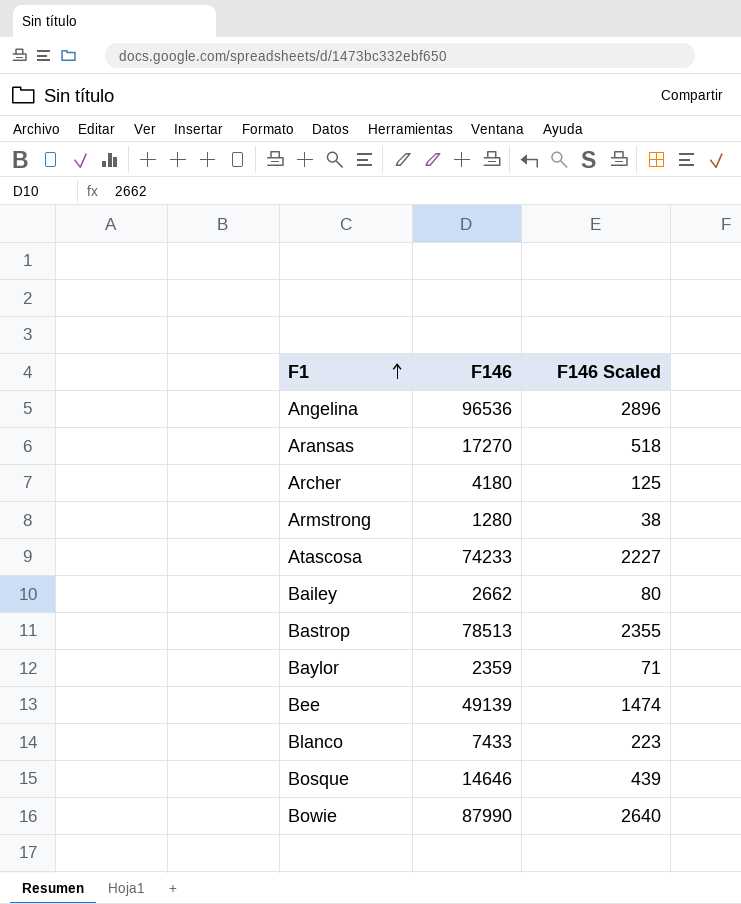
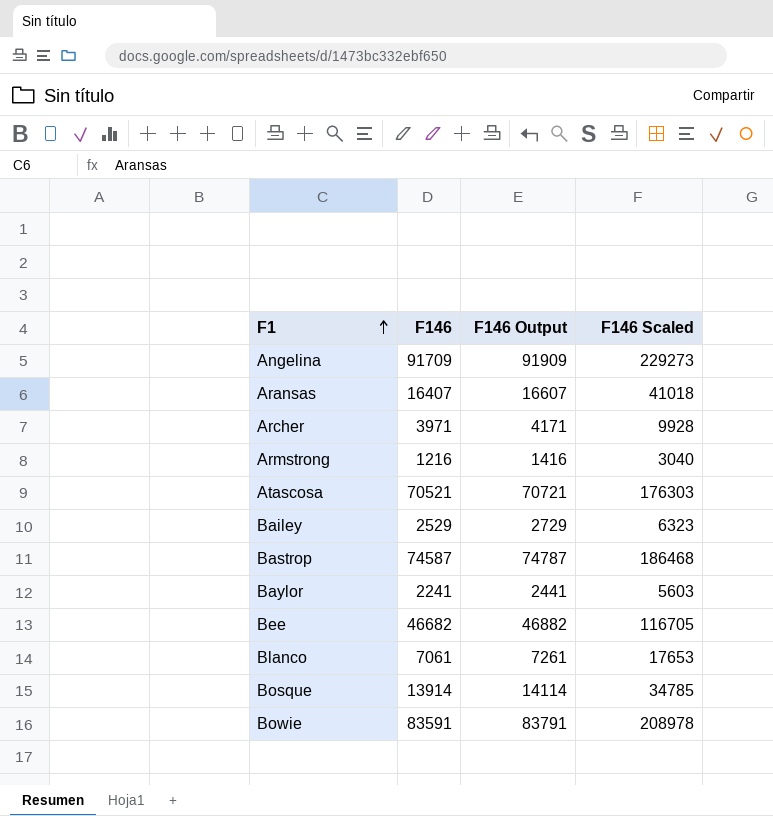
column F146 Output | formula: none -> [F146] + 200
column F146 Scaled | formula: [F146] * 0.03 -> [F146] * 2.5
Angelina | F146: 96536 -> 91709
Aransas | F146: 17270 -> 16407
Archer | F146: 4180 -> 3971
Armstrong | F146: 1280 -> 1216
Atascosa | F146: 74233 -> 70521
Bailey | F146: 2662 -> 2529
Bastrop | F146: 78513 -> 74587
Baylor | F146: 2359 -> 2241
Bee | F146: 49139 -> 46682
Blanco | F146: 7433 -> 7061
Bosque | F146: 14646 -> 13914
Bowie | F146: 87990 -> 83591

